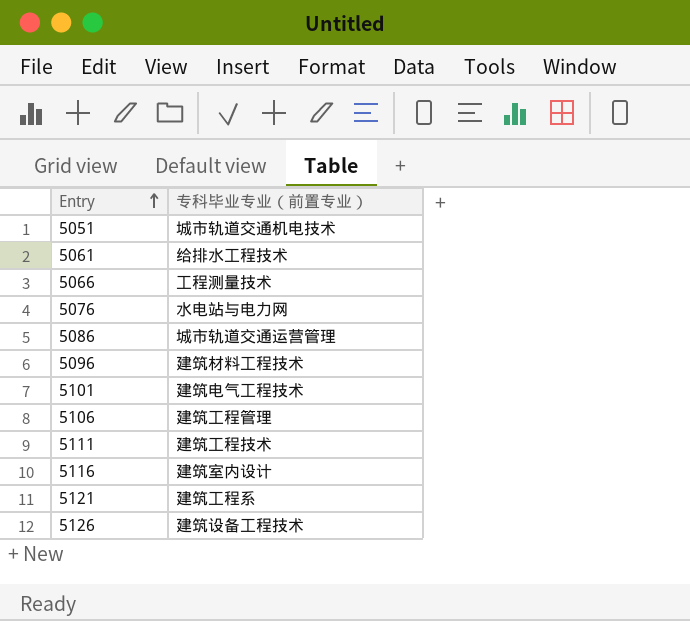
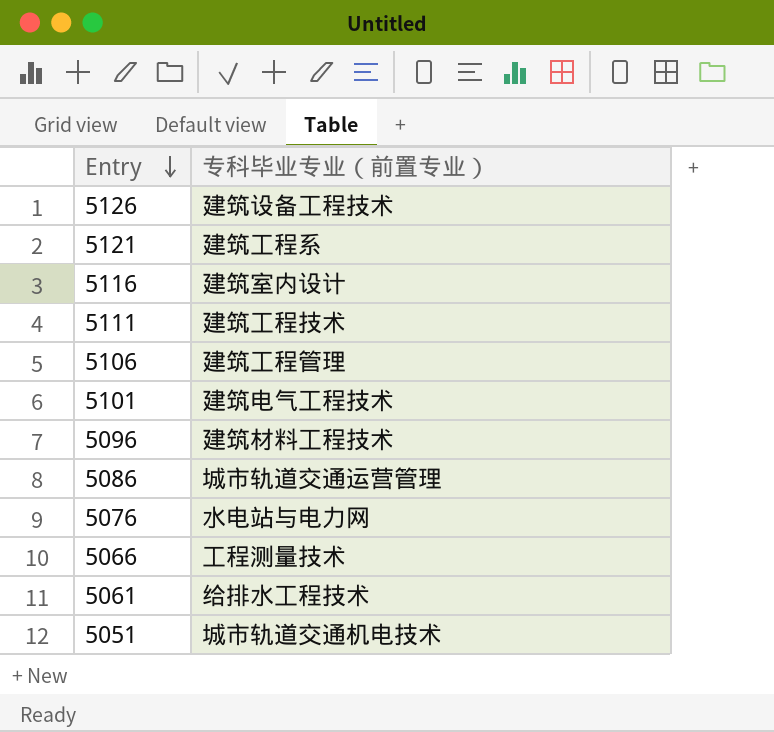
row order: Entry ascending -> Entry descending

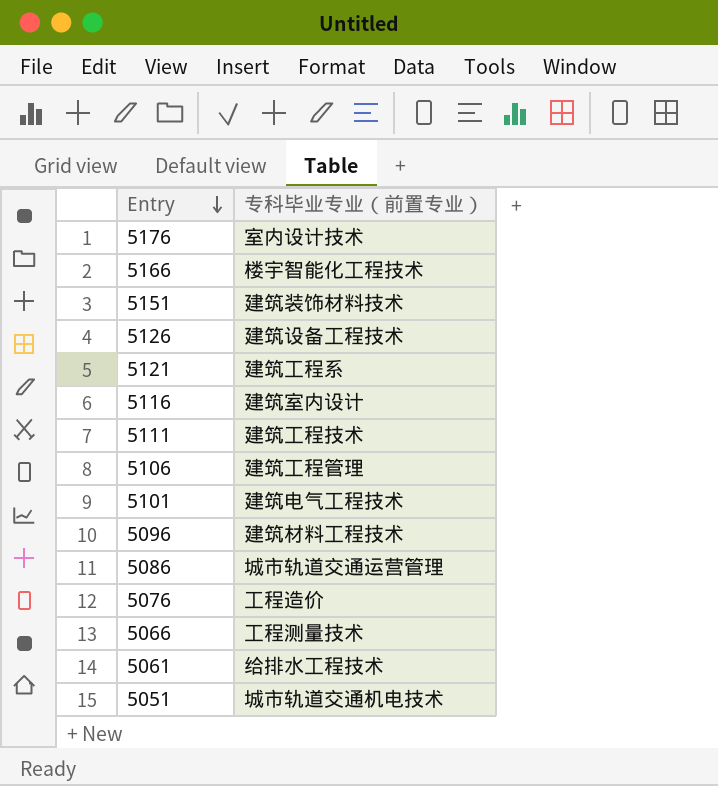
row 5176: none -> 室内设计技术
row 5166: none -> 楼宇智能化工程技术
row 5151: none -> 建筑装饰材料技术
5076 | 专科毕业专业（前置专业）: 水电站与电力网 -> 工程造价

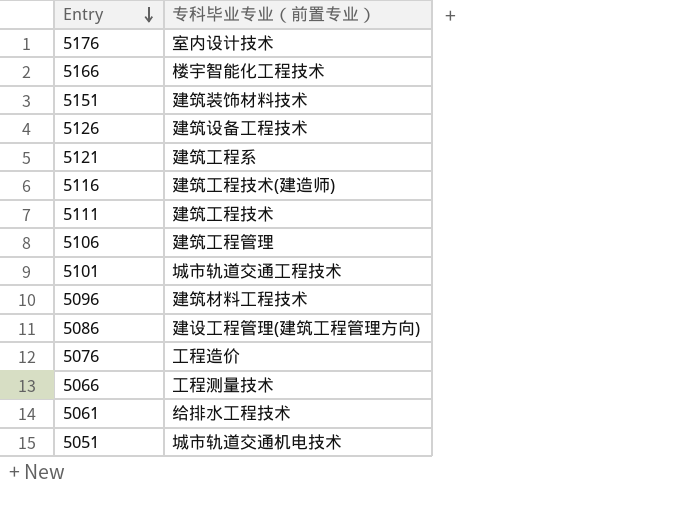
5116 | 专科毕业专业（前置专业）: 建筑室内设计 -> 建筑工程技术(建造师)
5101 | 专科毕业专业（前置专业）: 建筑电气工程技术 -> 城市轨道交通工程技术
5086 | 专科毕业专业（前置专业）: 城市轨道交通运营管理 -> 建设工程管理(建筑工程管理方向)

